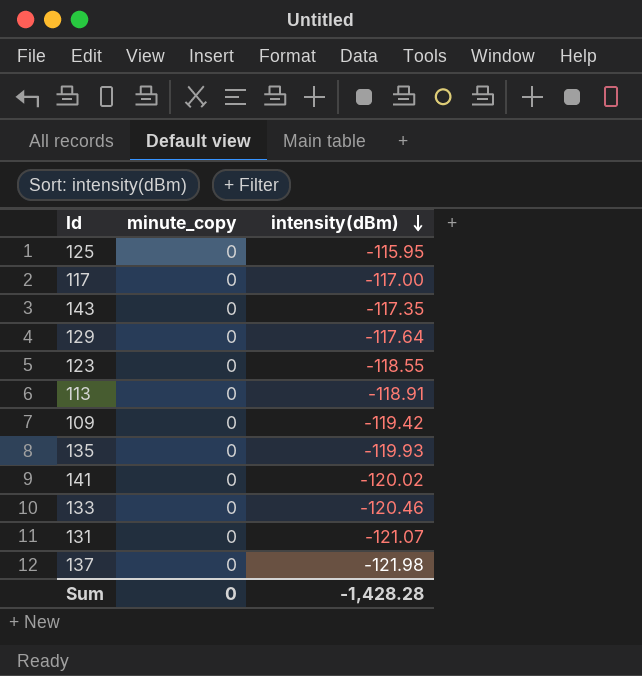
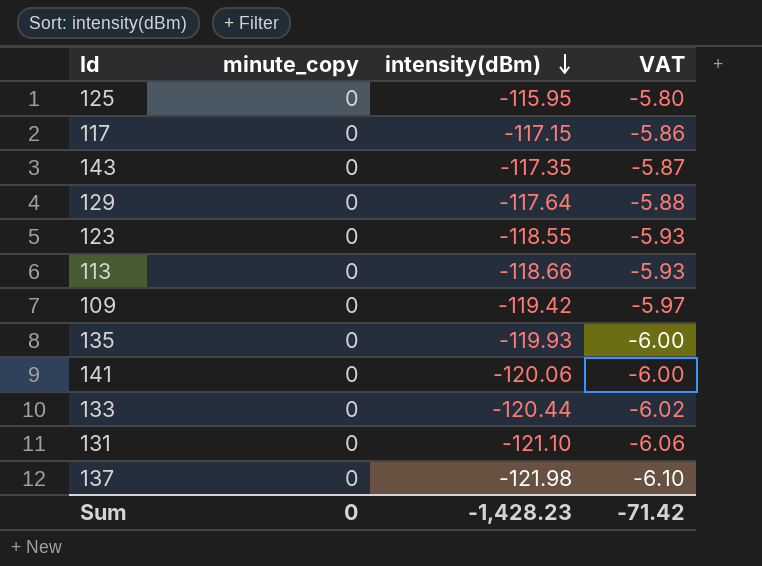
column VAT | formula: none -> [intensity(dBm)] * 0.05
117 | intensity(dBm): -117.00 -> -117.15
113 | intensity(dBm): -118.91 -> -118.66
141 | intensity(dBm): -120.02 -> -120.06
133 | intensity(dBm): -120.46 -> -120.44
131 | intensity(dBm): -121.07 -> -121.10
Sum | intensity(dBm): -1,428.28 -> -1,428.23

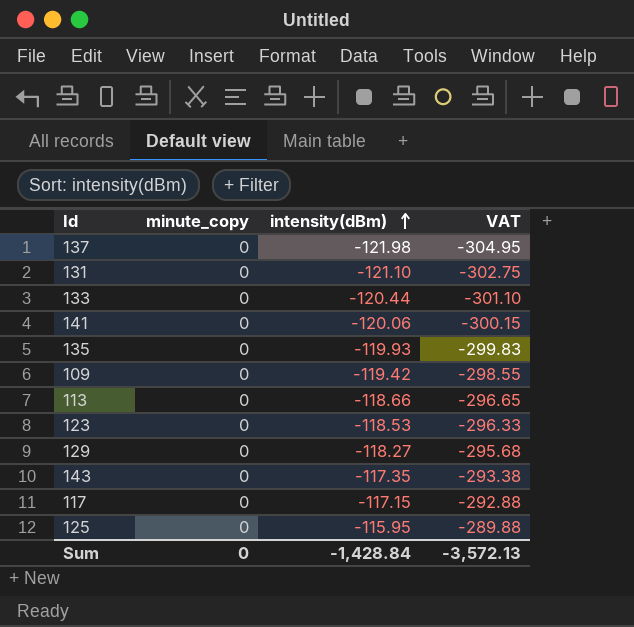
row order: intensity(dBm) descending -> intensity(dBm) ascending
column VAT | formula: [intensity(dBm)] * 0.05 -> [intensity(dBm)] * 2.5
123 | intensity(dBm): -118.55 -> -118.53
129 | intensity(dBm): -117.64 -> -118.27
Sum | intensity(dBm): -1,428.23 -> -1,428.84
Sum | VAT: -71.42 -> -3,572.13

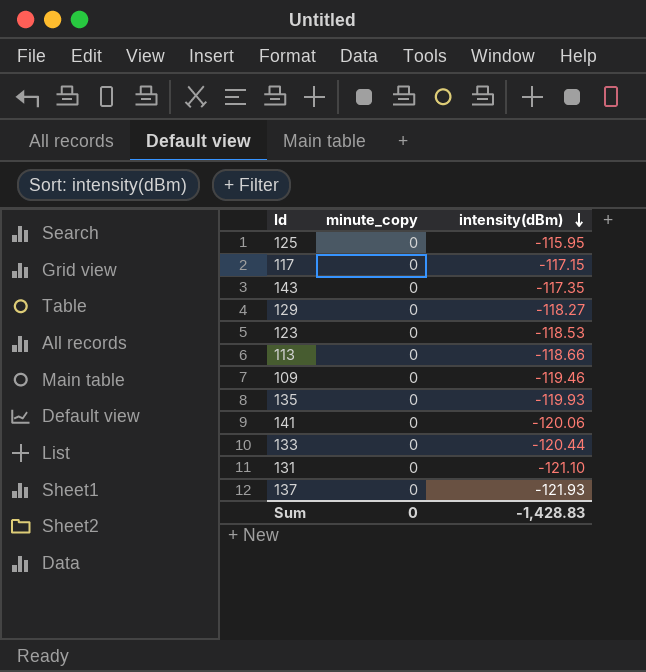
row order: intensity(dBm) ascending -> intensity(dBm) descending
column VAT | formula: [intensity(dBm)] * 2.5 -> none
109 | intensity(dBm): -119.42 -> -119.46
137 | intensity(dBm): -121.98 -> -121.93
Sum | intensity(dBm): -1,428.84 -> -1,428.83

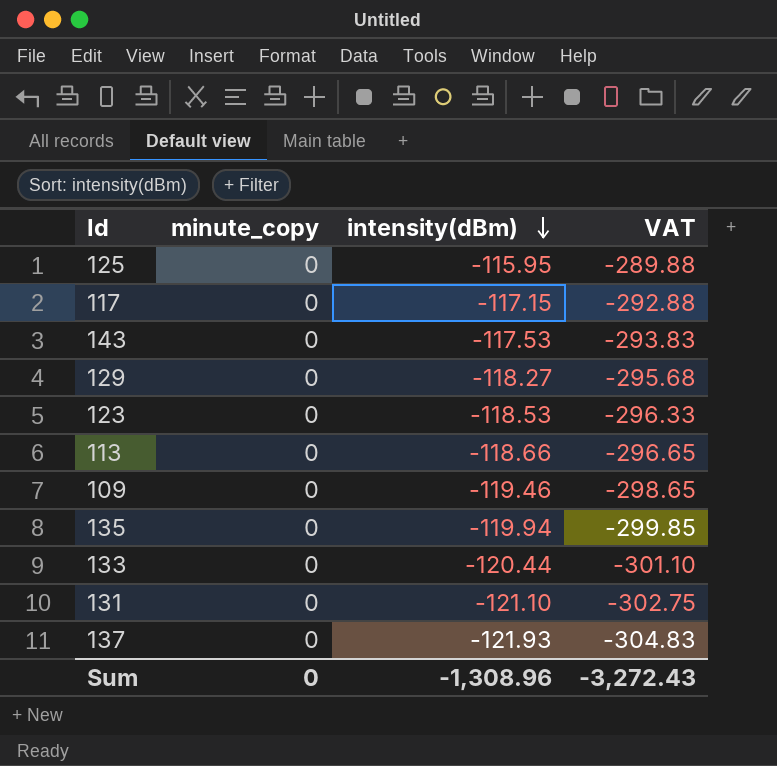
column VAT | formula: none -> [intensity(dBm)] * 2.5
row 141: 0 | -120.06 -> none
143 | intensity(dBm): -117.35 -> -117.53
135 | intensity(dBm): -119.93 -> -119.94
Sum | intensity(dBm): -1,428.83 -> -1,308.96

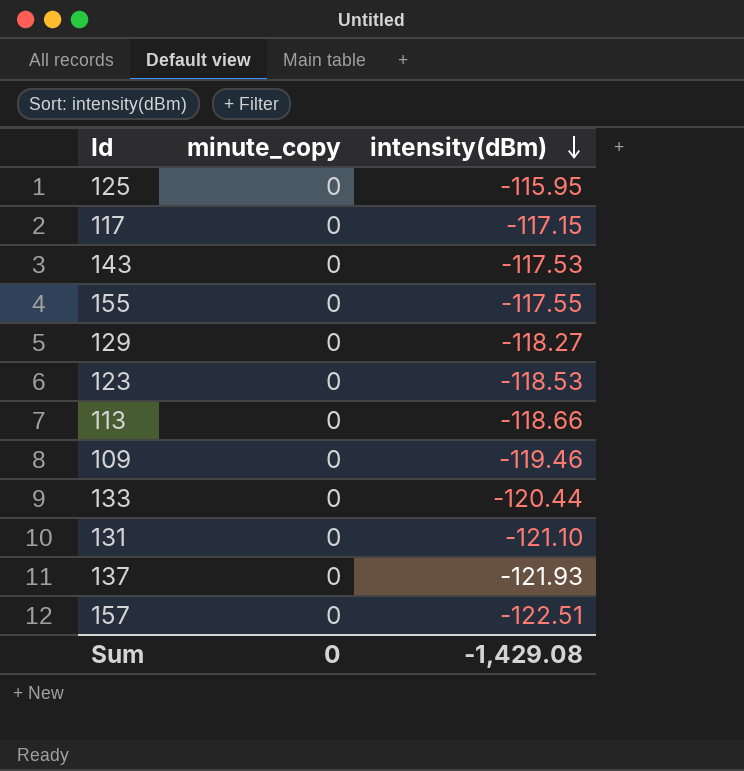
column VAT | formula: [intensity(dBm)] * 2.5 -> none
row 135: 0 | -119.94 | -299.85 -> none
row 155: none -> 0 | -117.55
row 157: none -> 0 | -122.51
Sum | intensity(dBm): -1,308.96 -> -1,429.08

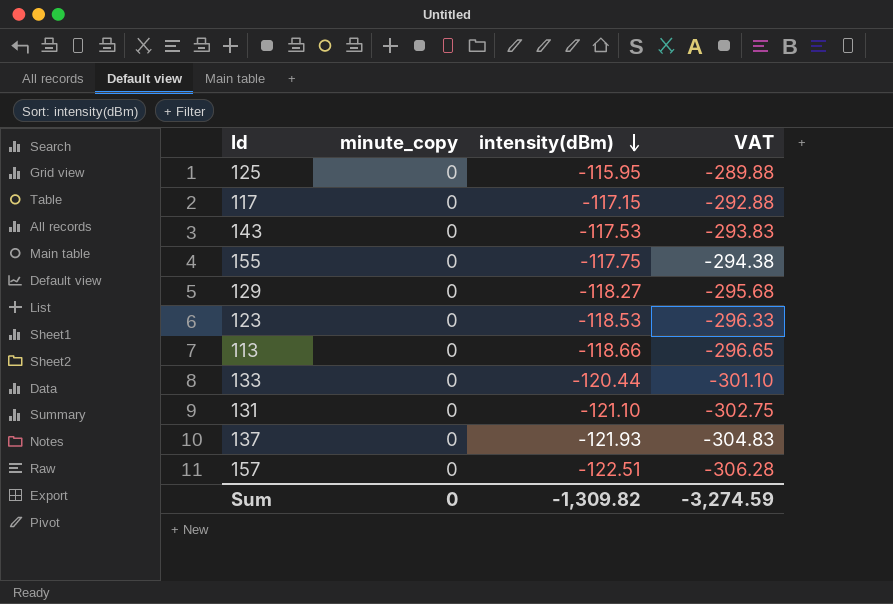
column VAT | formula: none -> [intensity(dBm)] * 2.5
row 109: 0 | -119.46 -> none
155 | intensity(dBm): -117.55 -> -117.75
Sum | intensity(dBm): -1,429.08 -> -1,309.82

